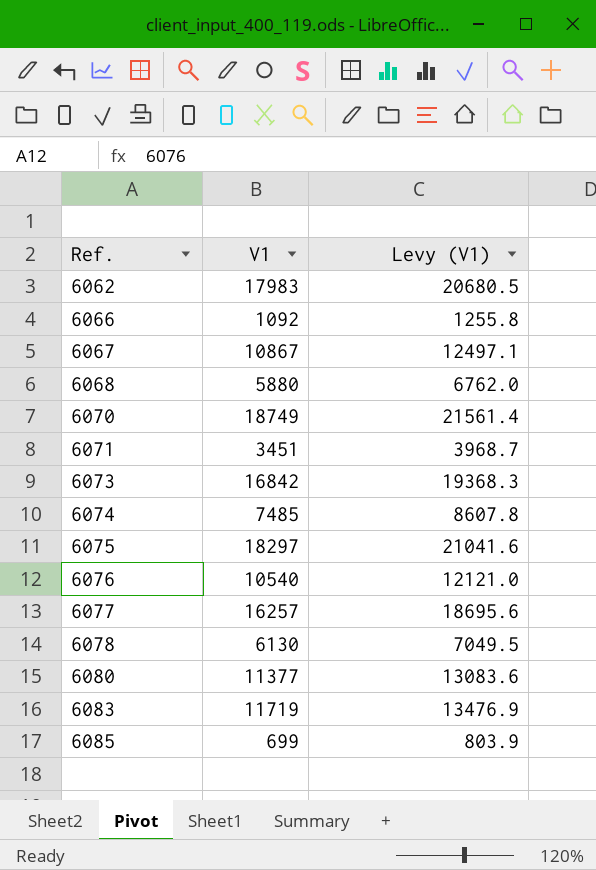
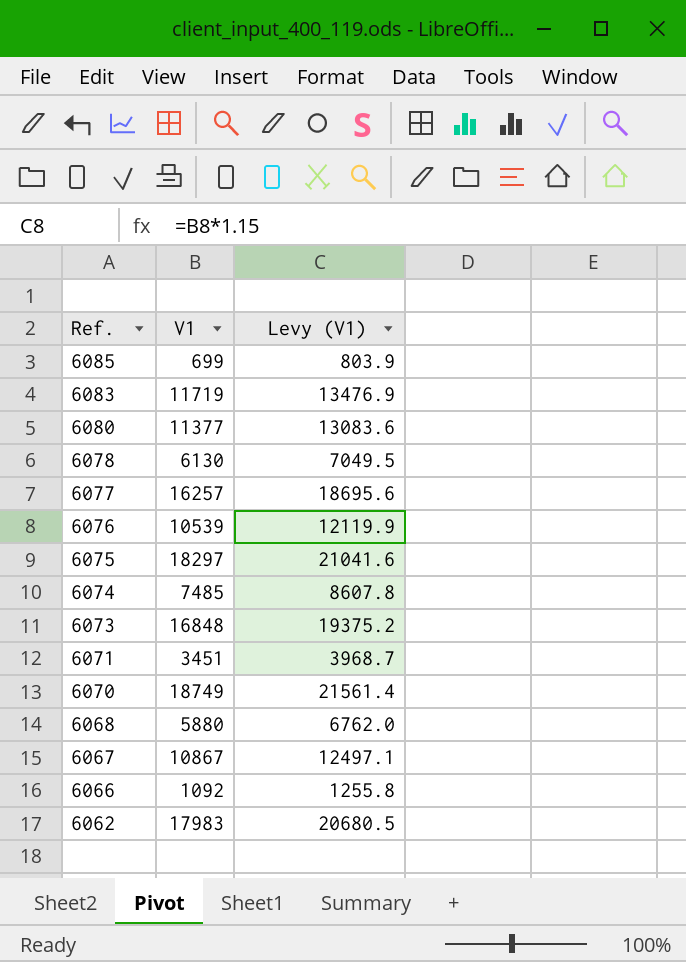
row order: Ref. ascending -> Ref. descending
6076 | V1: 10540 -> 10539
6076 | Levy (V1): 12121.0 -> 12119.9
6073 | V1: 16842 -> 16848
6073 | Levy (V1): 19368.3 -> 19375.2

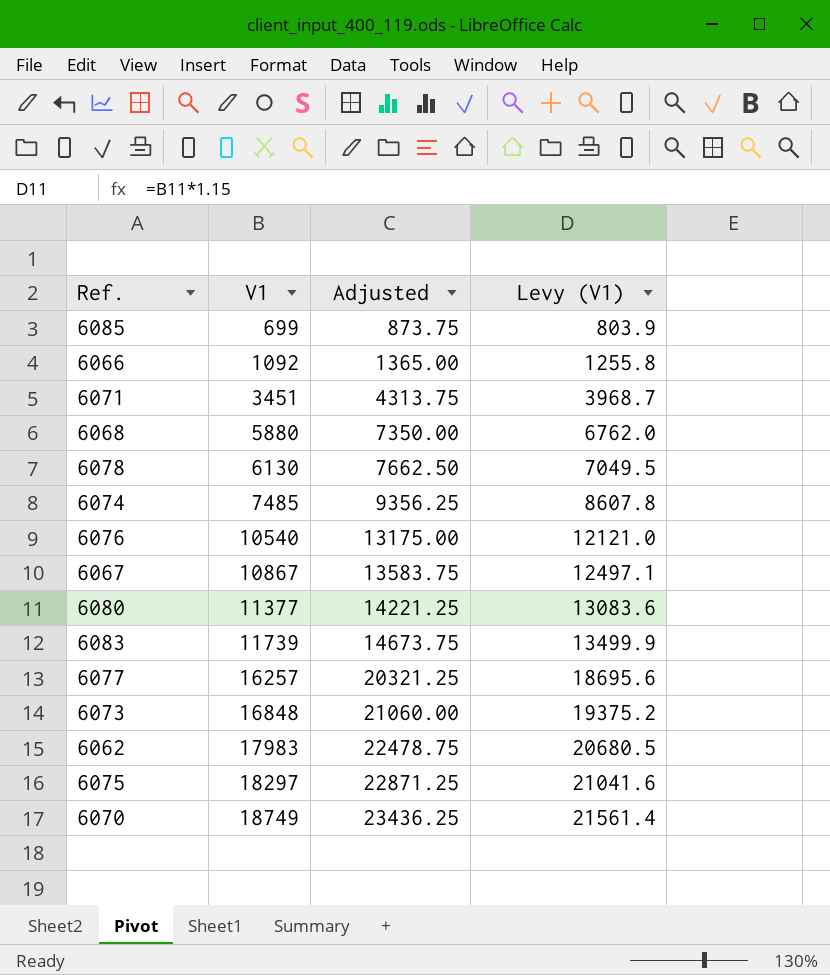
row order: Ref. descending -> V1 ascending
column Adjusted | formula: none -> [V1] * 1.25
6076 | V1: 10539 -> 10540
6076 | Levy (V1): 12119.9 -> 12121.0
6083 | V1: 11719 -> 11739
6083 | Levy (V1): 13476.9 -> 13499.9

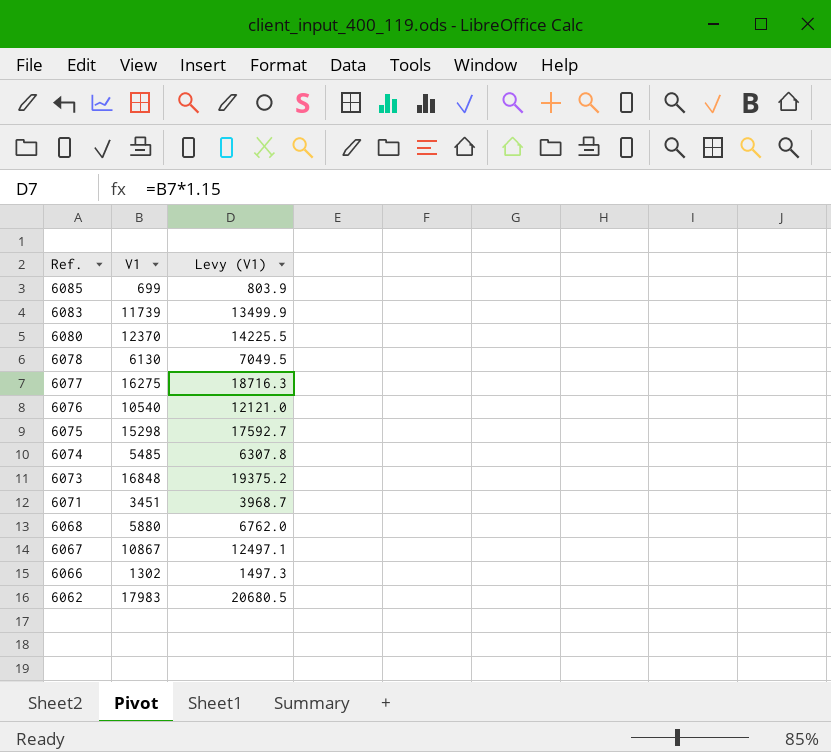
row order: V1 ascending -> Ref. descending
column Adjusted | formula: [V1] * 1.25 -> none
row 6070: 18749 | 23436.25 | 21561.4 -> none
6080 | V1: 11377 -> 12370
6080 | Levy (V1): 13083.6 -> 14225.5
6077 | V1: 16257 -> 16275
6077 | Levy (V1): 18695.6 -> 18716.3
6075 | V1: 18297 -> 15298
6075 | Levy (V1): 21041.6 -> 17592.7
6074 | V1: 7485 -> 5485
6074 | Levy (V1): 8607.8 -> 6307.8
6066 | V1: 1092 -> 1302
6066 | Levy (V1): 1255.8 -> 1497.3

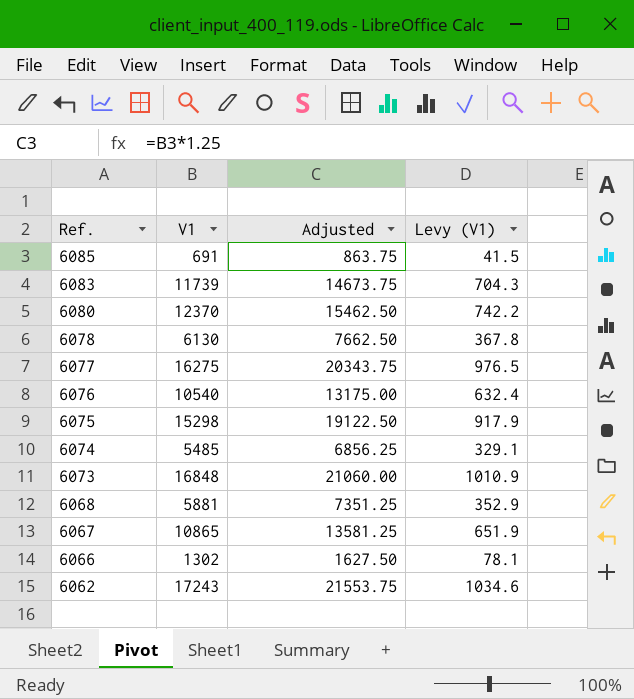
column Adjusted | formula: none -> [V1] * 1.25
column Levy (V1) | formula: [V1] * 1.15 -> [V1] * 0.06
row 6071: 3451 | 3968.7 -> none
6085 | V1: 699 -> 691
6068 | V1: 5880 -> 5881
6067 | V1: 10867 -> 10865
6062 | V1: 17983 -> 17243

